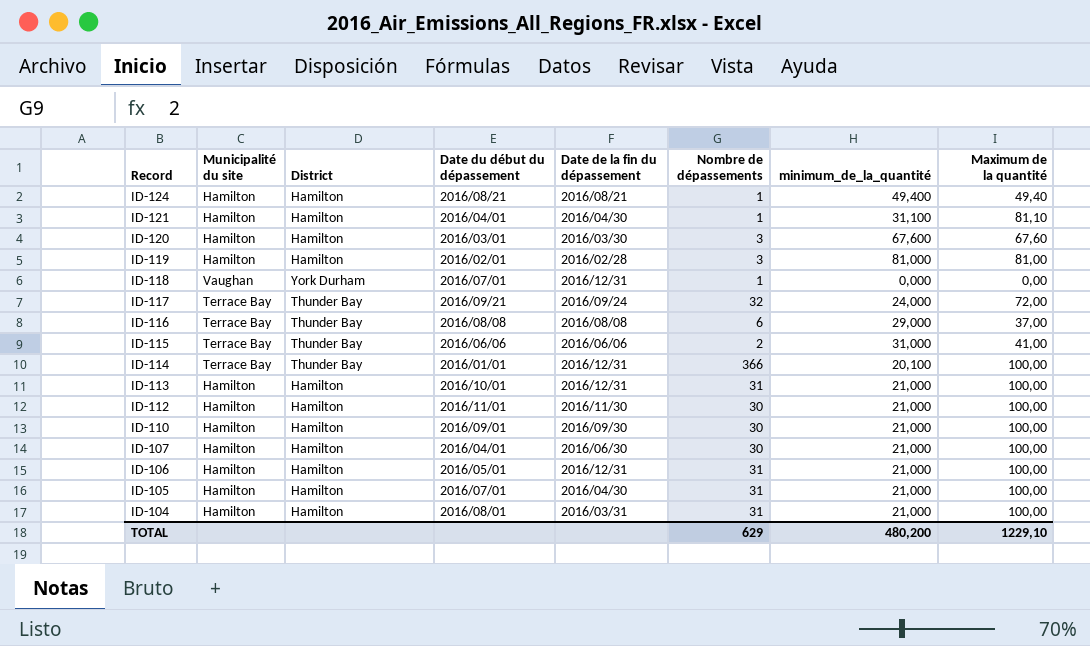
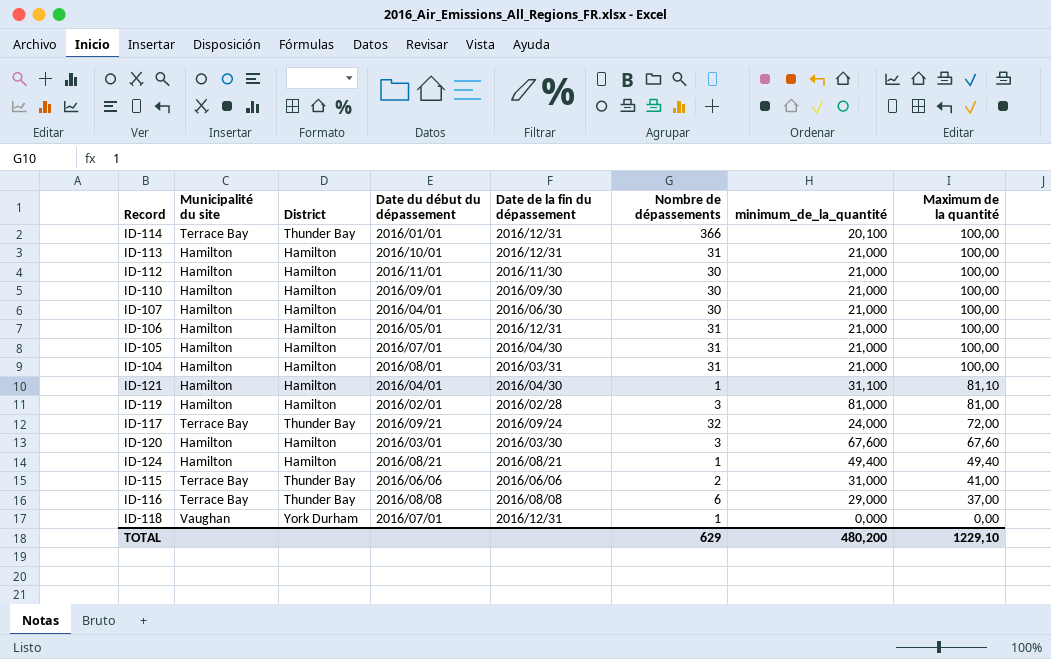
row order: Record descending -> Maximum de la quantité descending

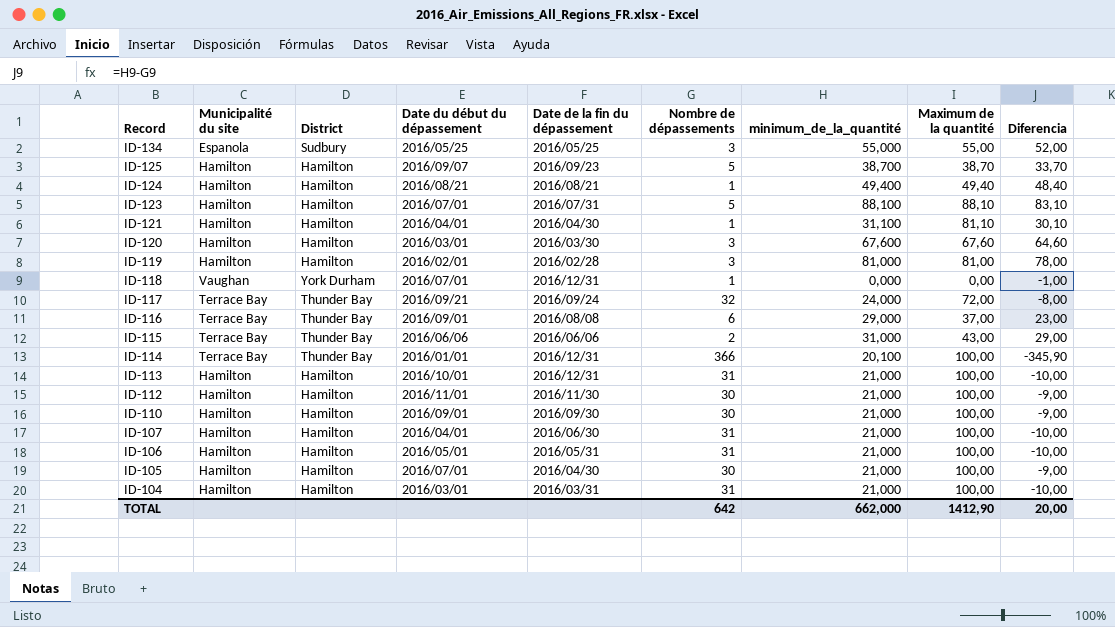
row order: Maximum de la quantité descending -> Record descending
column Diferencia | formula: none -> [minimum_de_la_quantité] - [Nombre de dépassements]
row ID-134: none -> Espanola | Sudbury | 2016/05/25 | 2016/05/25 | 3 | 55,000 | 55,00 | 52,00
row ID-125: none -> Hamilton | Hamilton | 2016/09/07 | 2016/09/23 | 5 | 38,700 | 38,70 | 33,70
row ID-123: none -> Hamilton | Hamilton | 2016/07/01 | 2016/07/31 | 5 | 88,100 | 88,10 | 83,10
ID-116 | Date du début du dépassement: 2016/08/08 -> 2016/09/01
ID-115 | Maximum de la quantité: 41,00 -> 43,00
ID-107 | Nombre de dépassements: 30 -> 31
ID-106 | Date de la fin du dépassement: 2016/12/31 -> 2016/05/31
ID-105 | Nombre de dépassements: 31 -> 30
ID-104 | Date du début du dépassement: 2016/08/01 -> 2016/03/01
TOTAL | Nombre de dépassements: 629 -> 642
TOTAL | minimum_de_la_quantité: 480,200 -> 662,000
TOTAL | Maximum de la quantité: 1229,10 -> 1412,90

